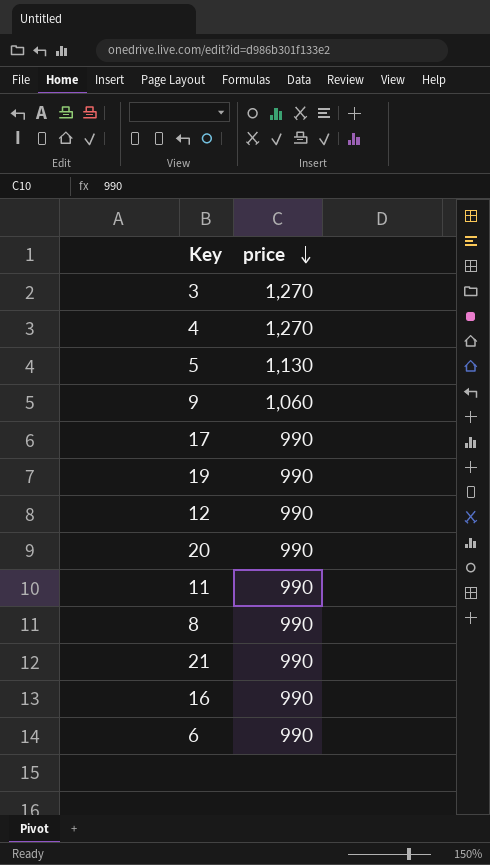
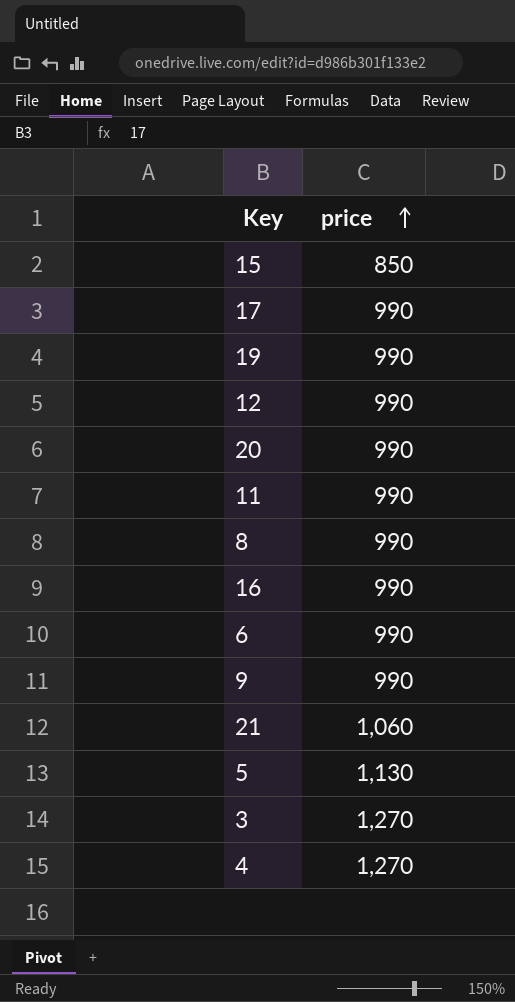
row order: price descending -> price ascending
row 15: none -> 850
9 | price: 1,060 -> 990
21 | price: 990 -> 1,060

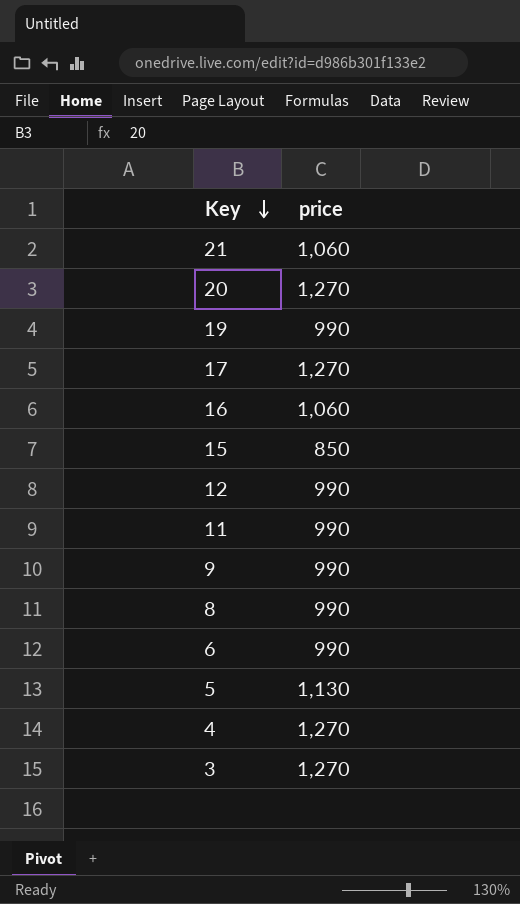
row order: price ascending -> Key descending
20 | price: 990 -> 1,270
17 | price: 990 -> 1,270
16 | price: 990 -> 1,060

